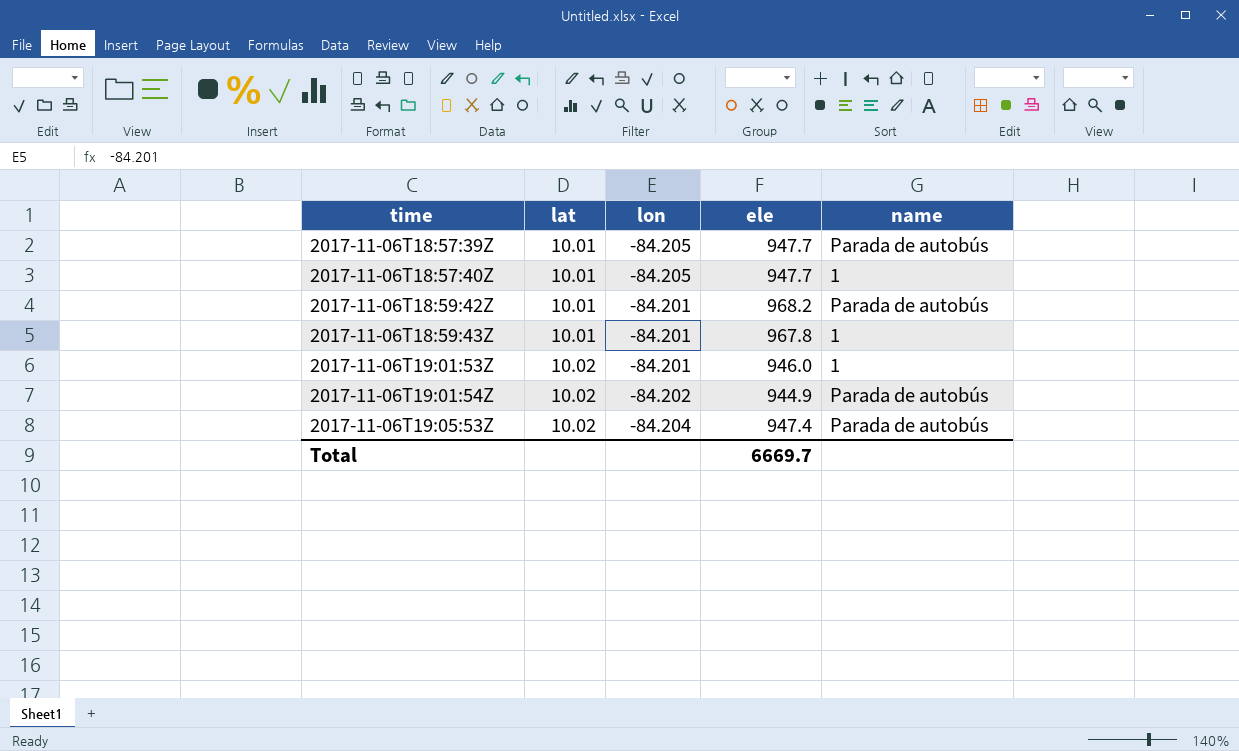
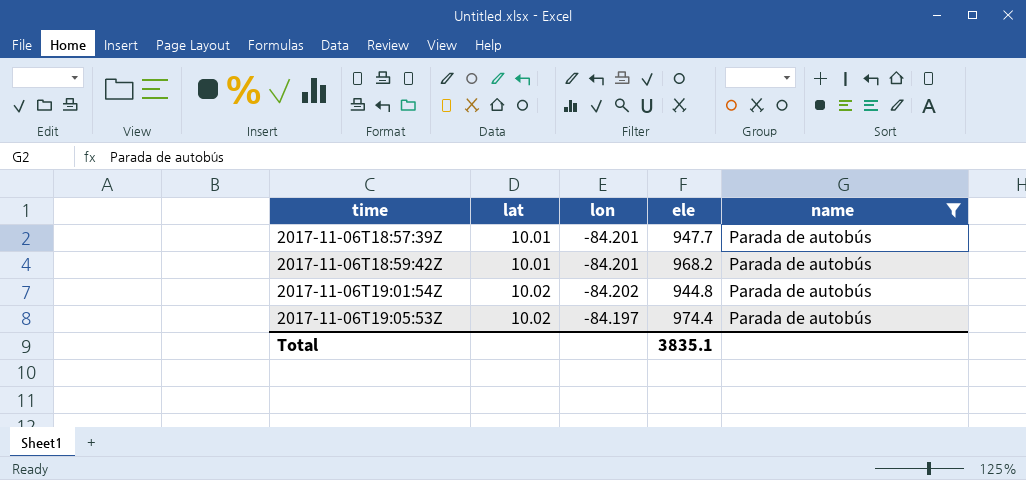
filter: none -> name = Parada de autobús
2017-11-06T18:57:39Z | lon: -84.205 -> -84.201
2017-11-06T19:01:54Z | ele: 944.9 -> 944.8
2017-11-06T19:05:53Z | lon: -84.204 -> -84.197
2017-11-06T19:05:53Z | ele: 947.4 -> 974.4
Total | ele: 6669.7 -> 3835.1

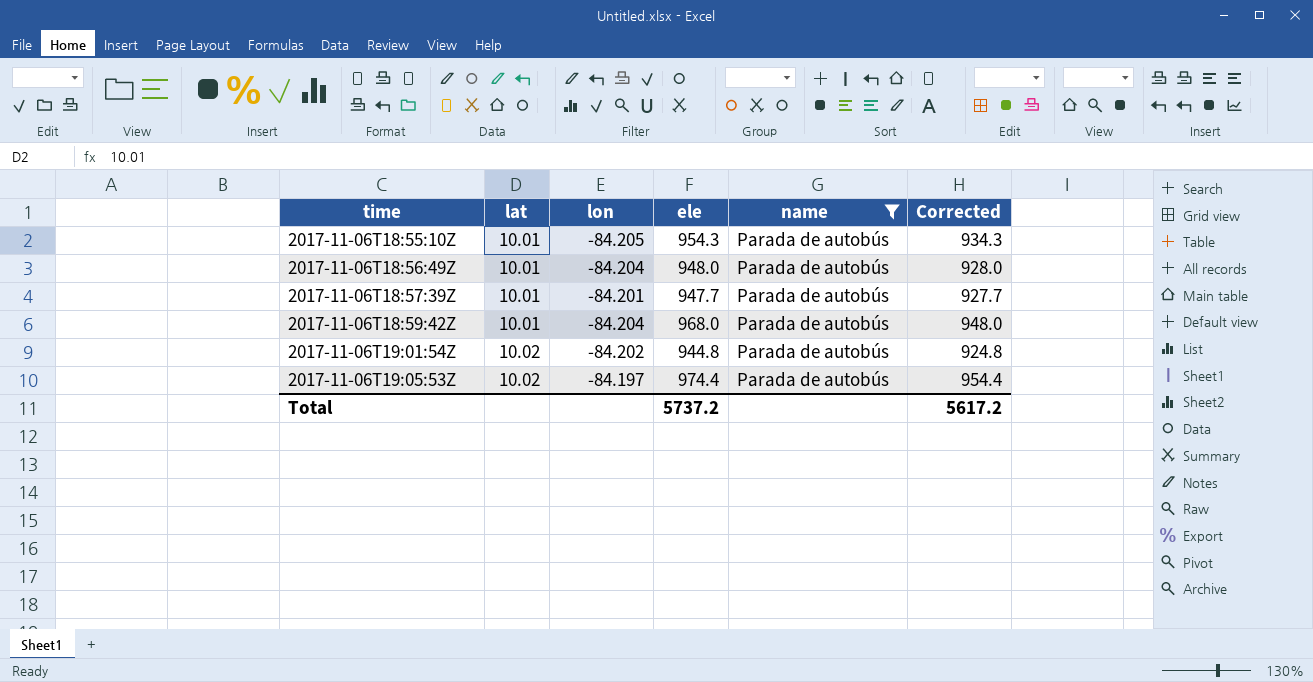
column Corrected | formula: none -> [ele] - 20
row 2017-11-06T18:55:10Z: none -> 10.01 | -84.205 | 954.3 | Parada de autobús | 934.3
row 2017-11-06T18:56:49Z: none -> 10.01 | -84.204 | 948.0 | Parada de autobús | 928.0
2017-11-06T18:59:42Z | lon: -84.201 -> -84.204
2017-11-06T18:59:42Z | ele: 968.2 -> 968.0
Total | ele: 3835.1 -> 5737.2

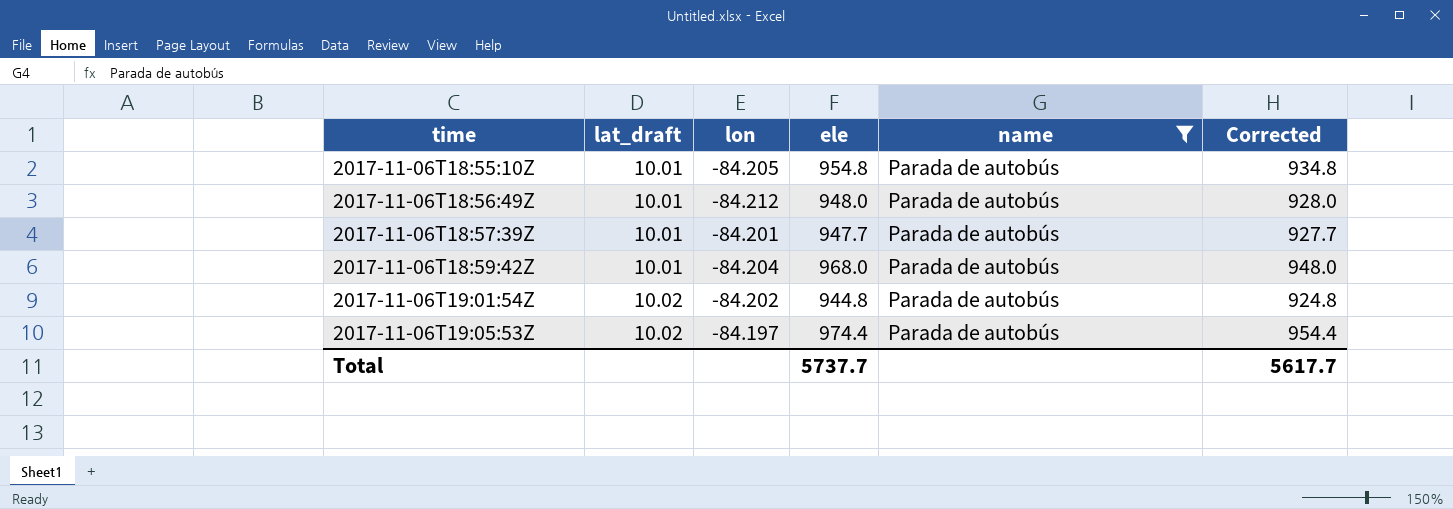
column name: lat -> lat_draft
2017-11-06T18:55:10Z | ele: 954.3 -> 954.8
2017-11-06T18:55:10Z | Corrected: 934.3 -> 934.8
2017-11-06T18:56:49Z | lon: -84.204 -> -84.212
Total | ele: 5737.2 -> 5737.7
Total | Corrected: 5617.2 -> 5617.7

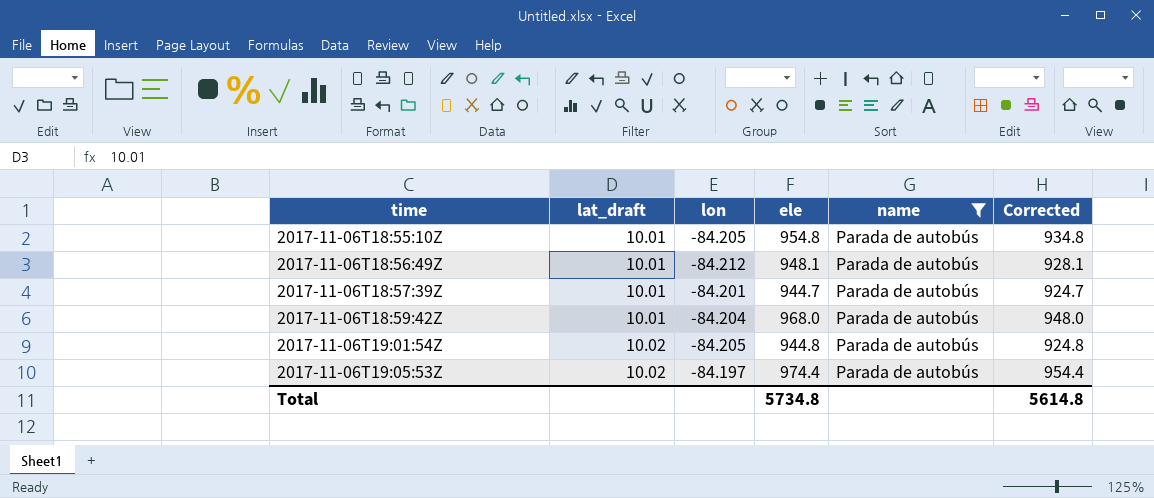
2017-11-06T18:56:49Z | ele: 948.0 -> 948.1
2017-11-06T18:56:49Z | Corrected: 928.0 -> 928.1
2017-11-06T18:57:39Z | ele: 947.7 -> 944.7
2017-11-06T18:57:39Z | Corrected: 927.7 -> 924.7
2017-11-06T19:01:54Z | lon: -84.202 -> -84.205
Total | ele: 5737.7 -> 5734.8
Total | Corrected: 5617.7 -> 5614.8

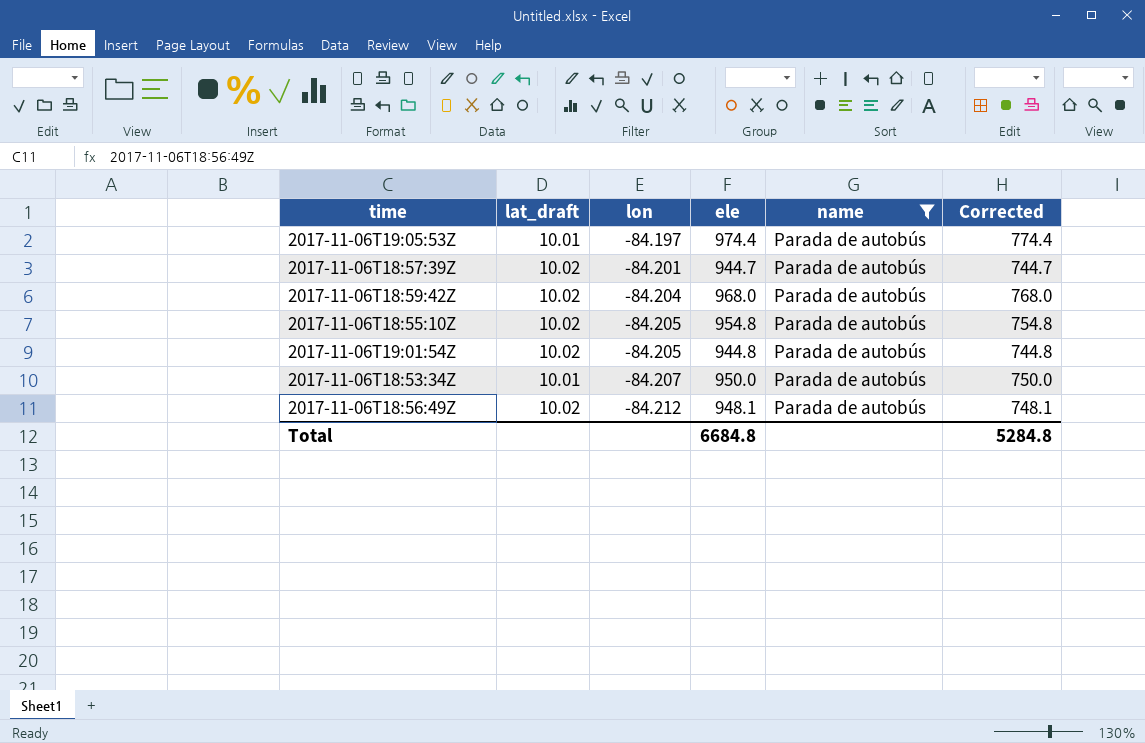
row order: time ascending -> lon descending
column Corrected | formula: [ele] - 20 -> [ele] - 200
2017-11-06T19:05:53Z | lat_draft: 10.02 -> 10.01
2017-11-06T18:57:39Z | lat_draft: 10.01 -> 10.02
2017-11-06T18:59:42Z | lat_draft: 10.01 -> 10.02
2017-11-06T18:55:10Z | lat_draft: 10.01 -> 10.02
row 2017-11-06T18:53:34Z: none -> 10.01 | -84.207 | 950.0 | Parada de autobús | 750.0
2017-11-06T18:56:49Z | lat_draft: 10.01 -> 10.02
Total | ele: 5734.8 -> 6684.8
Total | Corrected: 5614.8 -> 5284.8

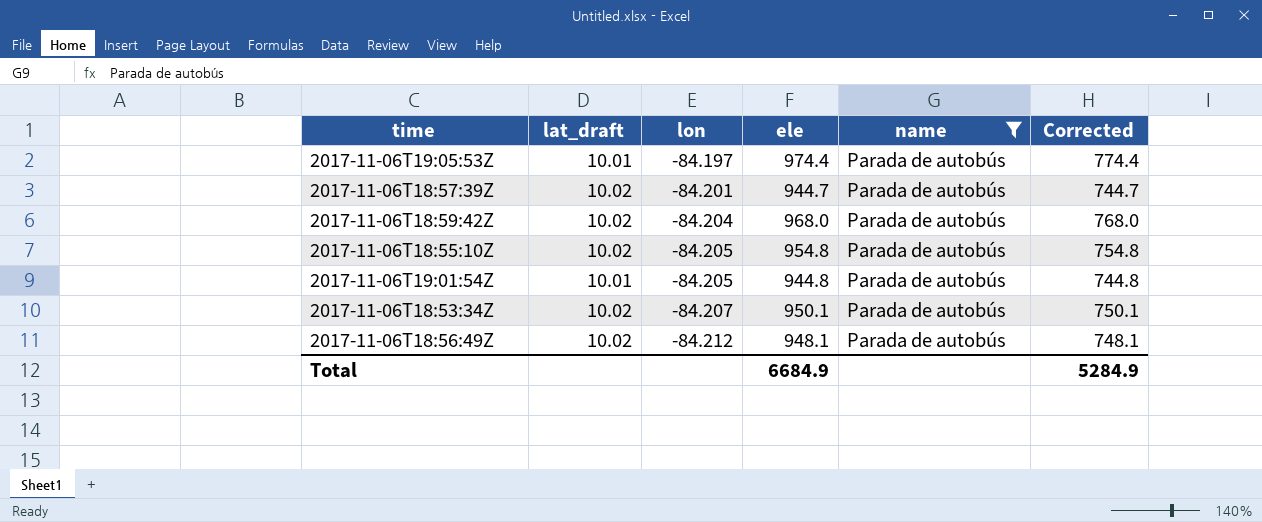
2017-11-06T19:01:54Z | lat_draft: 10.02 -> 10.01
2017-11-06T18:53:34Z | lat_draft: 10.01 -> 10.02
2017-11-06T18:53:34Z | ele: 950.0 -> 950.1
2017-11-06T18:53:34Z | Corrected: 750.0 -> 750.1
Total | ele: 6684.8 -> 6684.9
Total | Corrected: 5284.8 -> 5284.9

